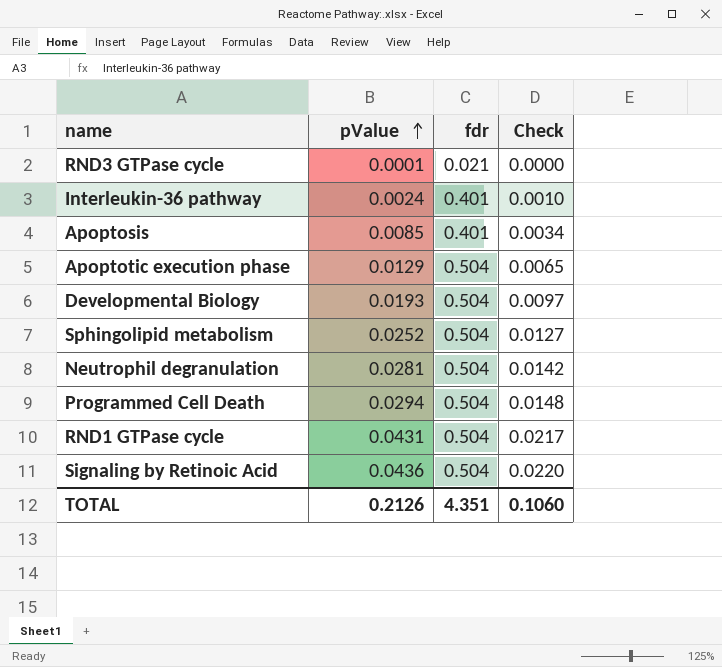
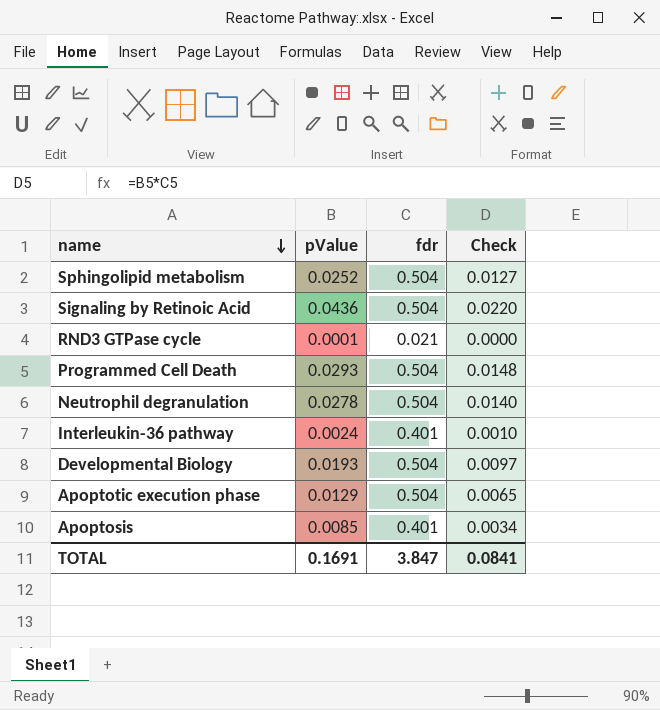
row order: pValue ascending -> name descending
row RND1 GTPase cycle: 0.0431 | 0.504 | 0.0217 -> none
Programmed Cell Death | pValue: 0.0294 -> 0.0293
Neutrophil degranulation | pValue: 0.0281 -> 0.0278
Neutrophil degranulation | Check: 0.0142 -> 0.0140
TOTAL | pValue: 0.2126 -> 0.1691
TOTAL | fdr: 4.351 -> 3.847
TOTAL | Check: 0.1060 -> 0.0841

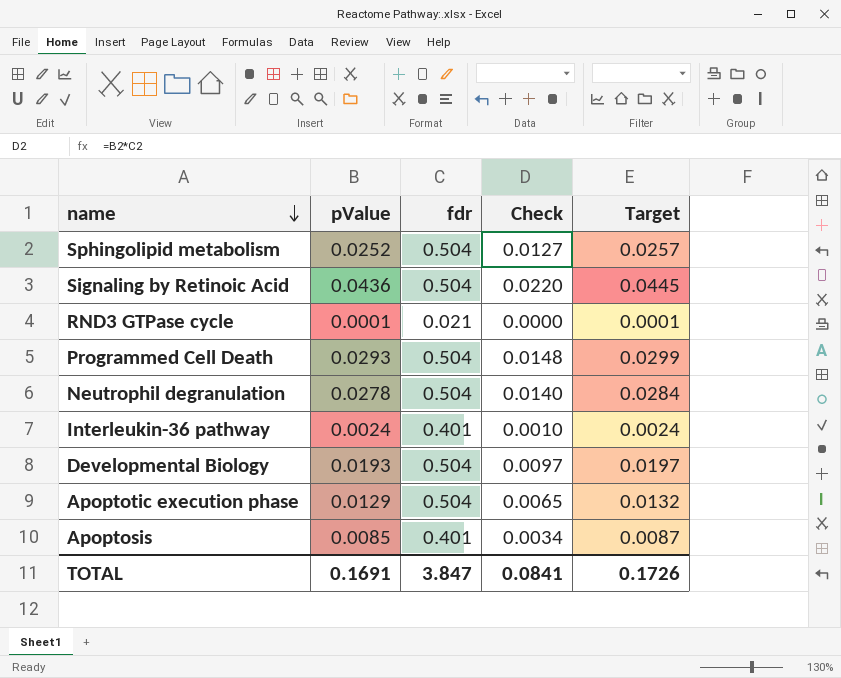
column Target | formula: none -> [pValue] * 1.02

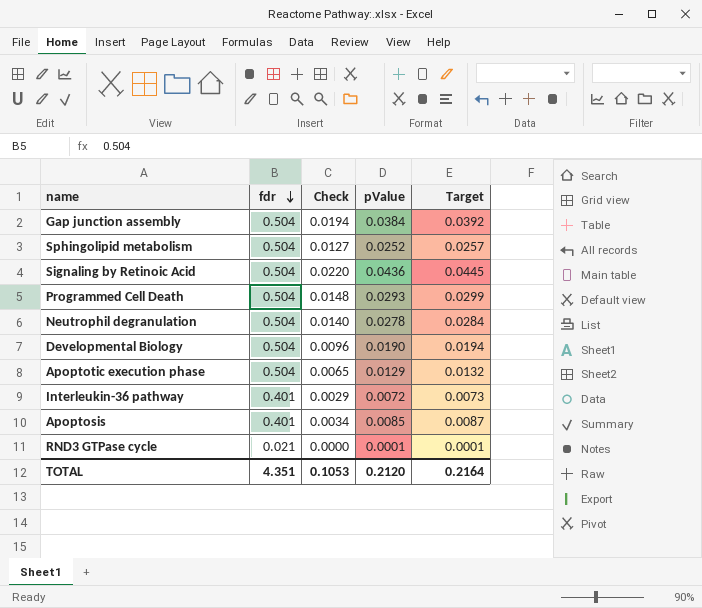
row order: name descending -> fdr descending
column pValue | position: 2 -> 4
row Gap junction assembly: none -> 0.504 | 0.0194 | 0.0384 | 0.0392
Developmental Biology | Check: 0.0097 -> 0.0096
Developmental Biology | pValue: 0.0193 -> 0.0190
Developmental Biology | Target: 0.0197 -> 0.0194
Interleukin-36 pathway | Check: 0.0010 -> 0.0029
Interleukin-36 pathway | pValue: 0.0024 -> 0.0072
Interleukin-36 pathway | Target: 0.0024 -> 0.0073
TOTAL | fdr: 3.847 -> 4.351
TOTAL | Check: 0.0841 -> 0.1053
TOTAL | pValue: 0.1691 -> 0.2120
TOTAL | Target: 0.1726 -> 0.2164

